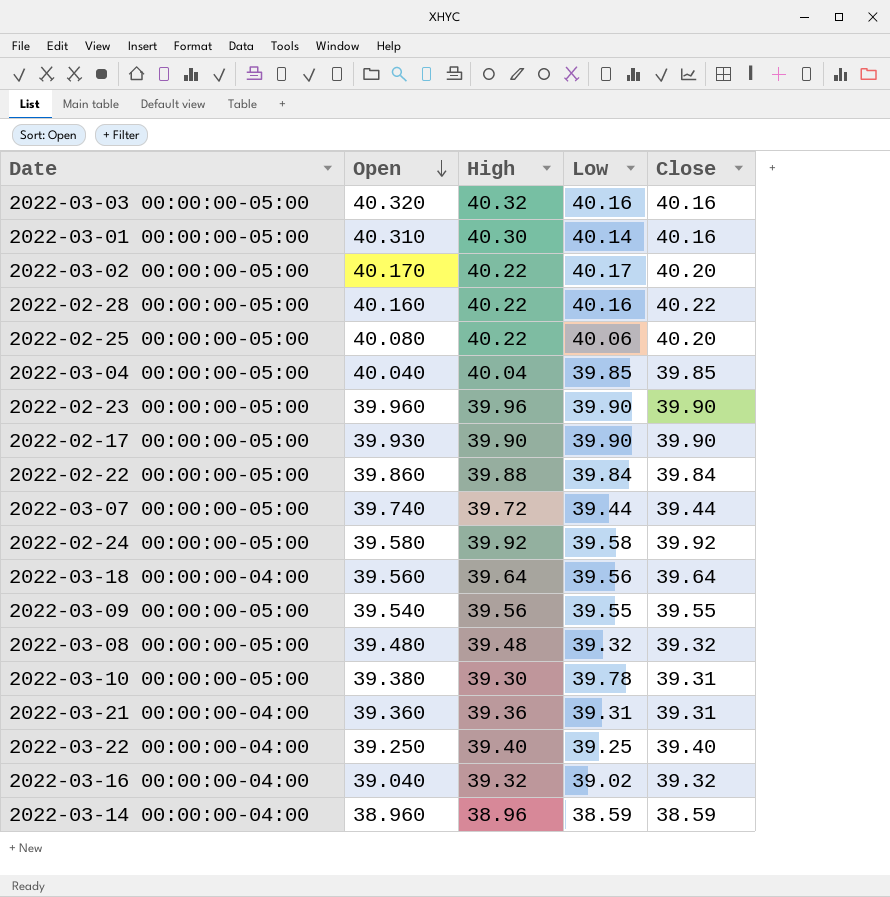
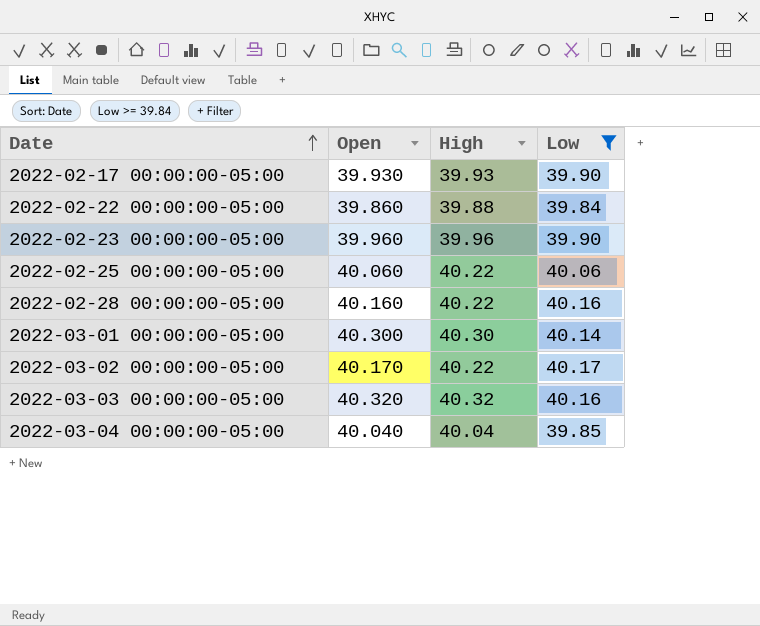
filter: none -> Low >= 39.84
row order: Open descending -> Date ascending
column Close | position: 5 -> none
2022-02-17 00:00:00-05:00 | High: 39.90 -> 39.93
2022-02-25 00:00:00-05:00 | Open: 40.080 -> 40.060
2022-03-01 00:00:00-05:00 | Open: 40.310 -> 40.300

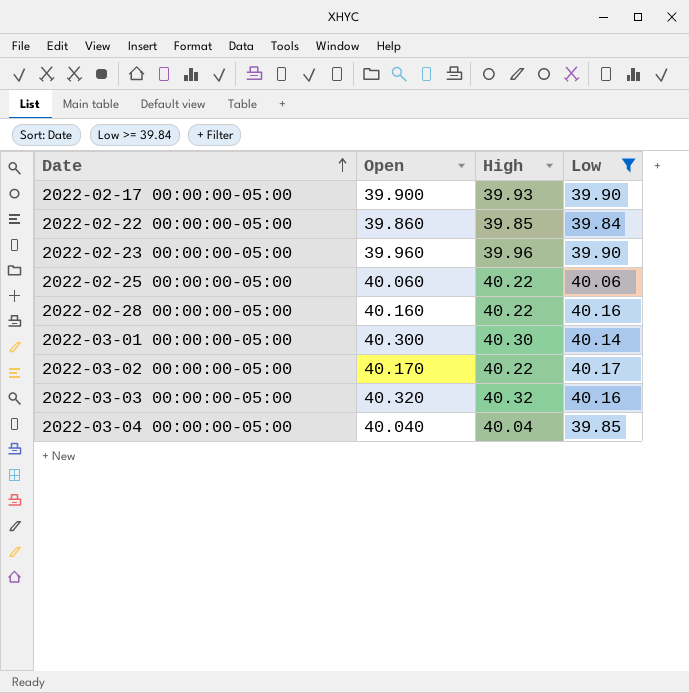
2022-02-17 00:00:00-05:00 | Open: 39.930 -> 39.900
2022-02-22 00:00:00-05:00 | High: 39.88 -> 39.85

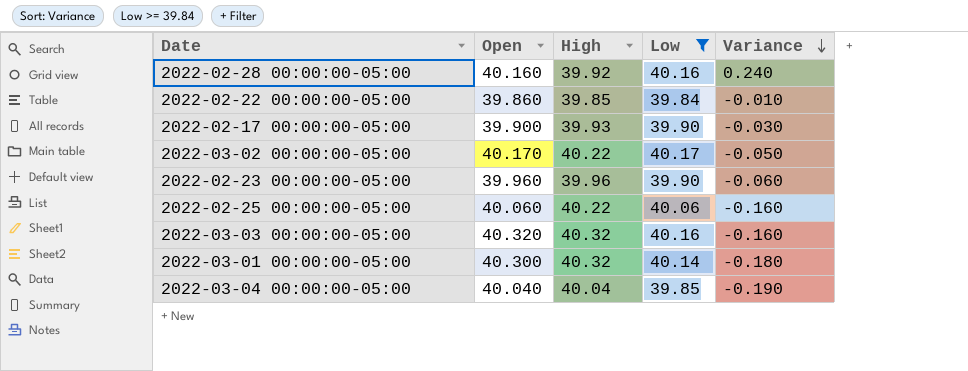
row order: Date ascending -> Variance descending
column Variance | formula: none -> [Low] - [High]
2022-02-28 00:00:00-05:00 | High: 40.22 -> 39.92
2022-03-01 00:00:00-05:00 | High: 40.30 -> 40.32

